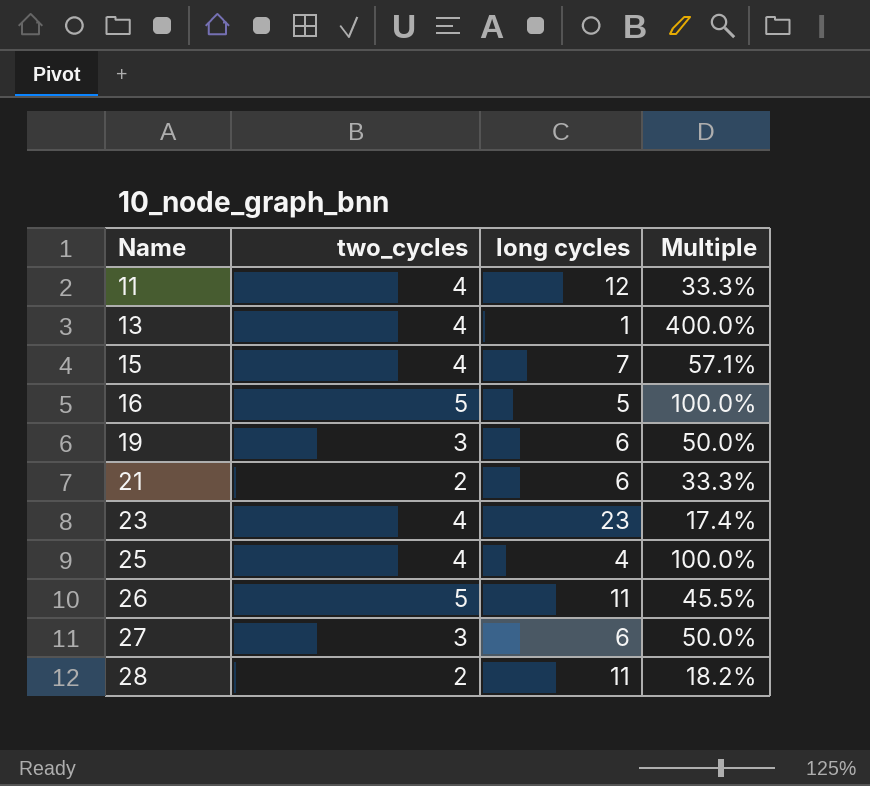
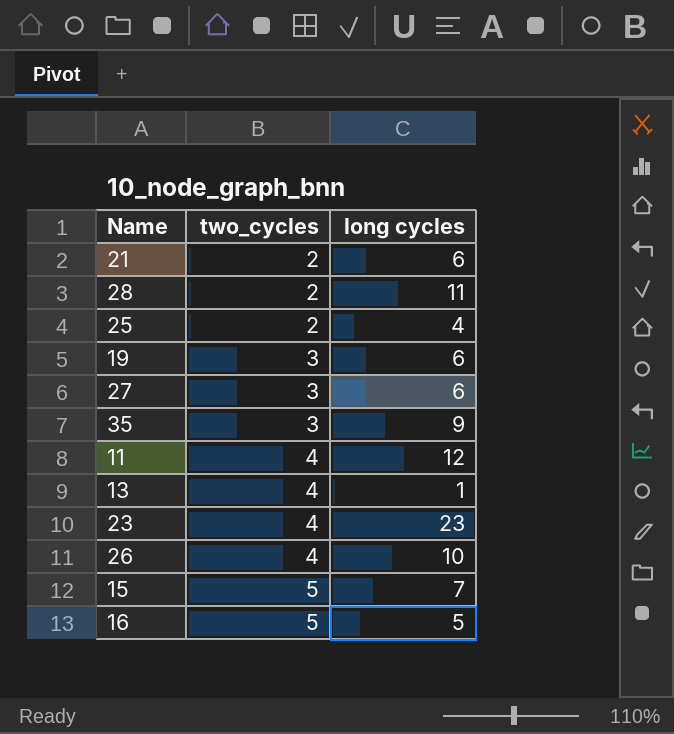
row order: Name ascending -> two_cycles ascending
column Multiple | formula: [two_cycles] / [long cycles] -> none
25 | two_cycles: 4 -> 2
row 35: none -> 3 | 9
26 | two_cycles: 5 -> 4
26 | long cycles: 11 -> 10
15 | two_cycles: 4 -> 5

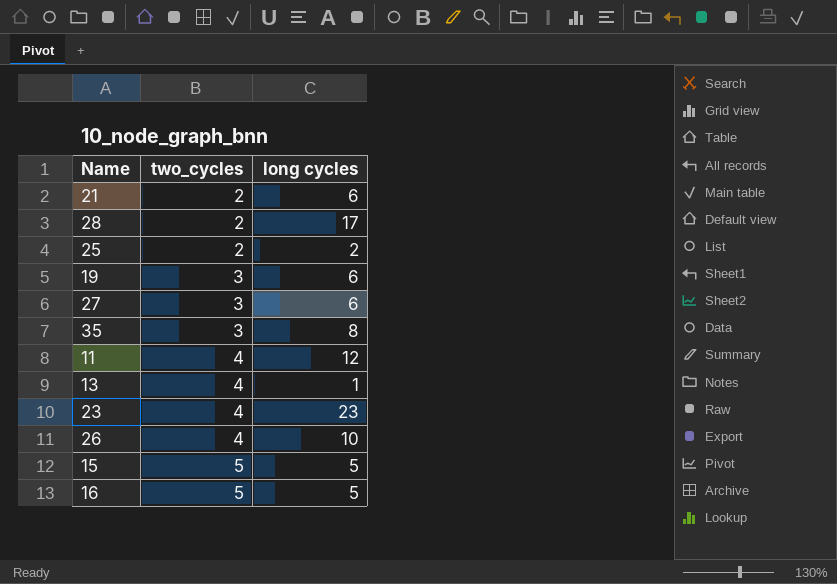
28 | long cycles: 11 -> 17
25 | long cycles: 4 -> 2
35 | long cycles: 9 -> 8
15 | long cycles: 7 -> 5

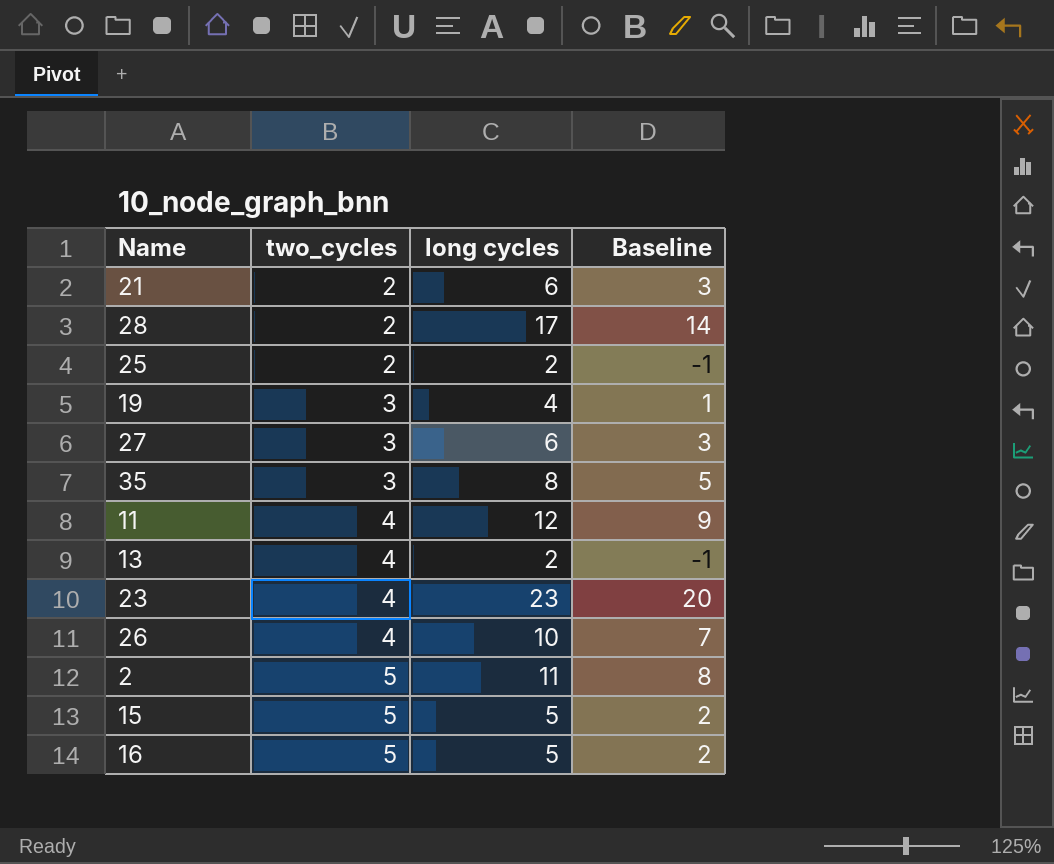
column Baseline | formula: none -> [long cycles] - 3
19 | long cycles: 6 -> 4
13 | long cycles: 1 -> 2
row 2: none -> 5 | 11 | 8

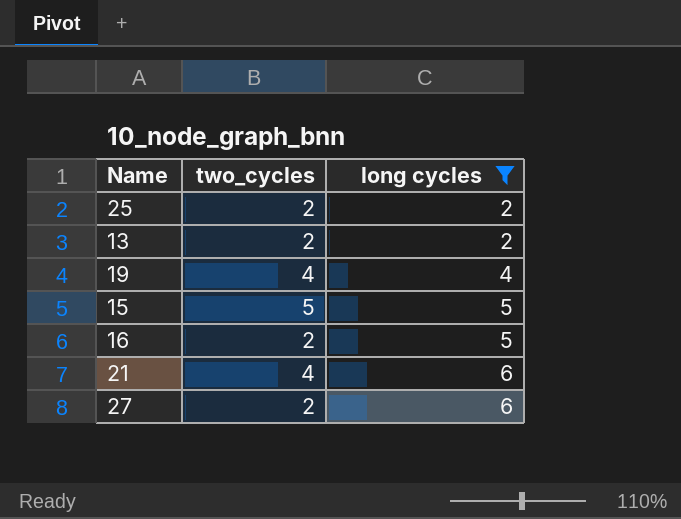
filter: none -> long cycles <= 6
row order: two_cycles ascending -> long cycles ascending
column Baseline | formula: [long cycles] - 3 -> none
13 | two_cycles: 4 -> 2
19 | two_cycles: 3 -> 4
16 | two_cycles: 5 -> 2
21 | two_cycles: 2 -> 4
27 | two_cycles: 3 -> 2

